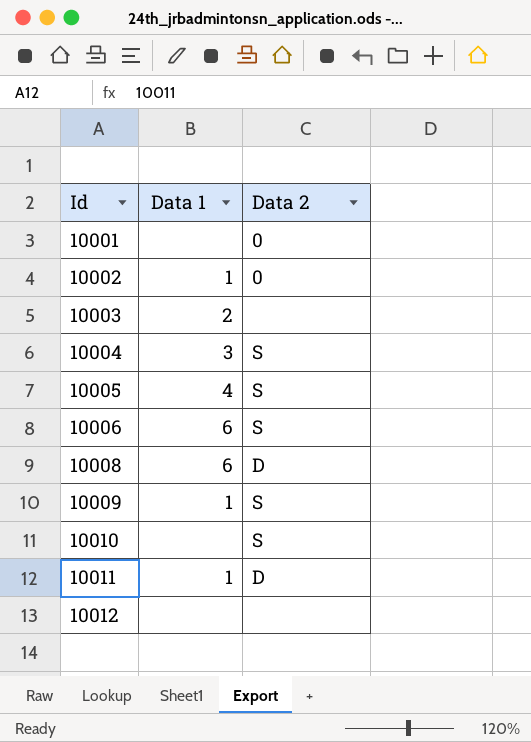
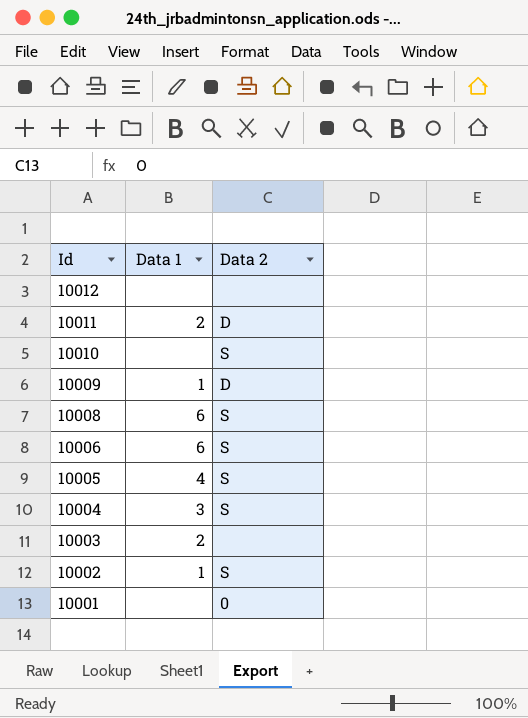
row order: Id ascending -> Id descending
10011 | Data 1: 1 -> 2
10009 | Data 2: S -> D
10008 | Data 2: D -> S
10002 | Data 2: 0 -> S

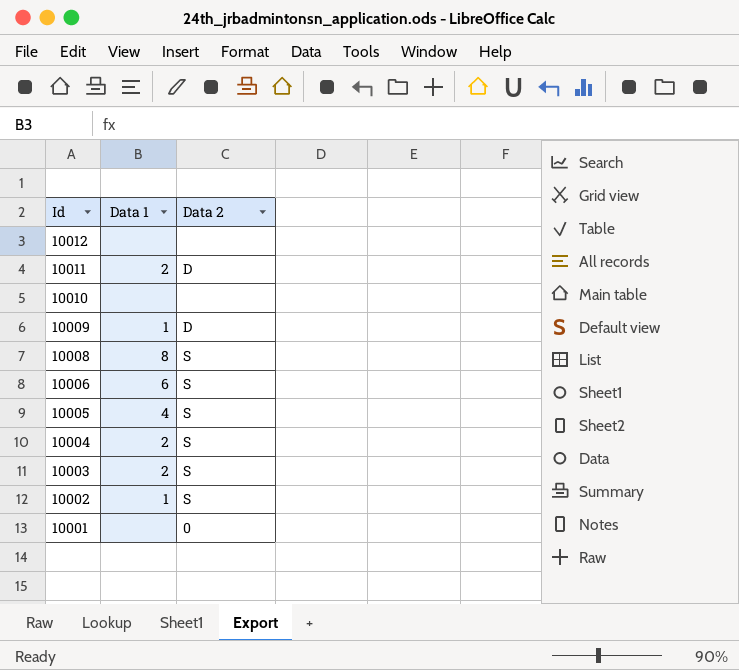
10010 | Data 2: S -> none
10008 | Data 1: 6 -> 8
10004 | Data 1: 3 -> 2
10003 | Data 2: none -> S

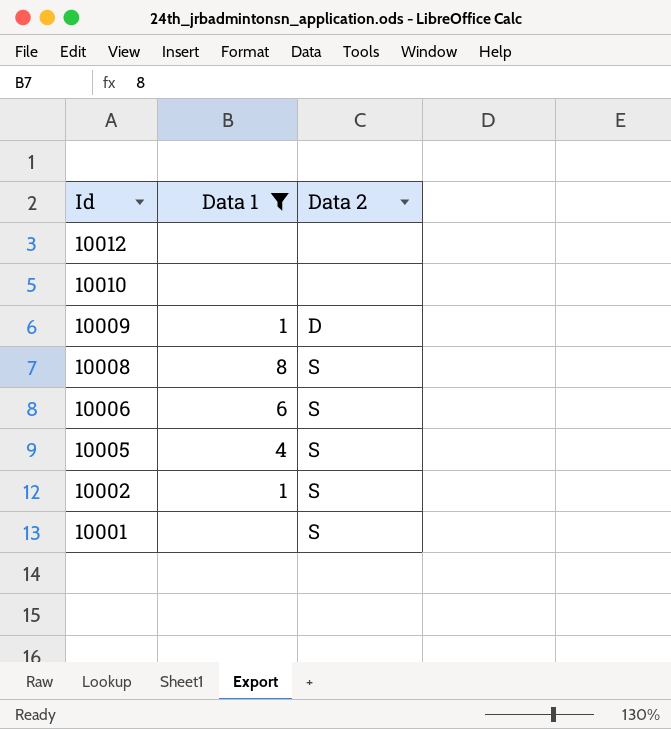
filter: none -> Data 1 != 2
10001 | Data 2: 0 -> S

